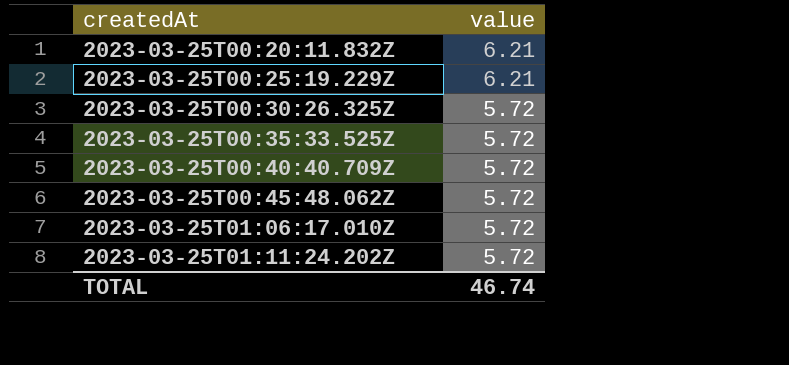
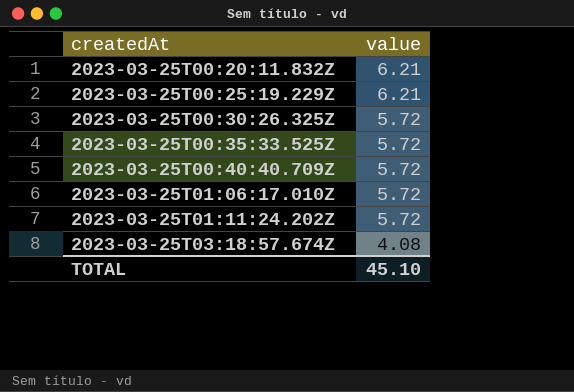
row 2023-03-25T00:45:48.062Z: 5.72 -> none
row 2023-03-25T03:18:57.674Z: none -> 4.08
TOTAL | value: 46.74 -> 45.10

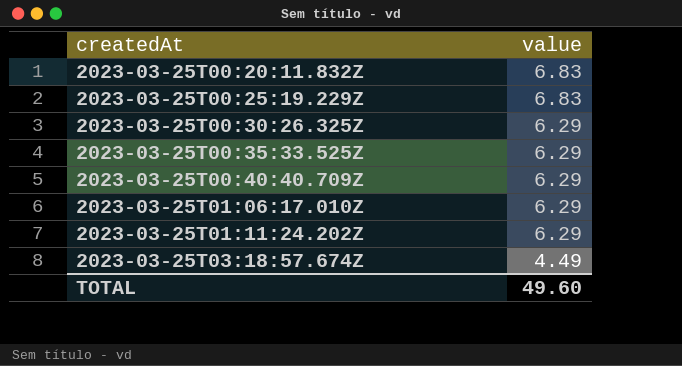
2023-03-25T00:20:11.832Z | value: 6.21 -> 6.83
2023-03-25T00:25:19.229Z | value: 6.21 -> 6.83
2023-03-25T00:30:26.325Z | value: 5.72 -> 6.29
2023-03-25T00:35:33.525Z | value: 5.72 -> 6.29
2023-03-25T00:40:40.709Z | value: 5.72 -> 6.29
2023-03-25T01:06:17.010Z | value: 5.72 -> 6.29
2023-03-25T01:11:24.202Z | value: 5.72 -> 6.29
2023-03-25T03:18:57.674Z | value: 4.08 -> 4.49
TOTAL | value: 45.10 -> 49.60

